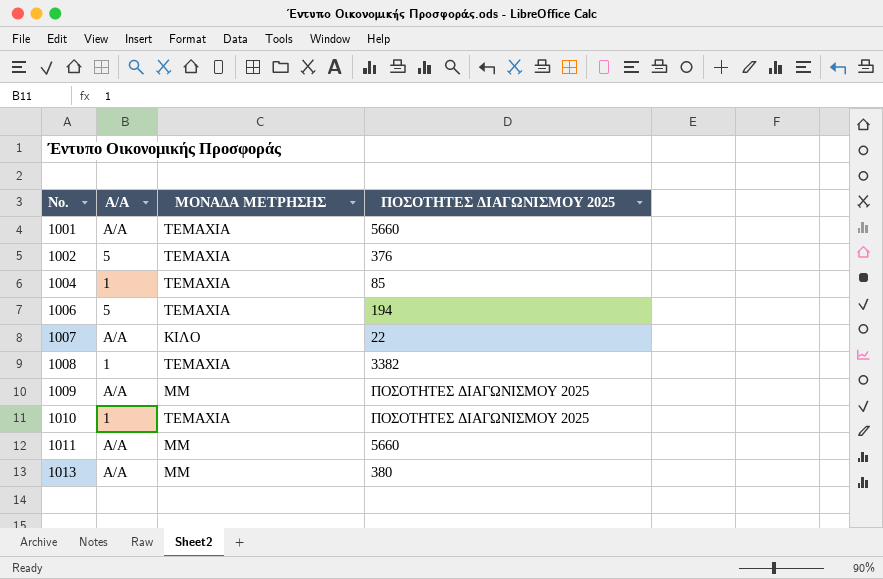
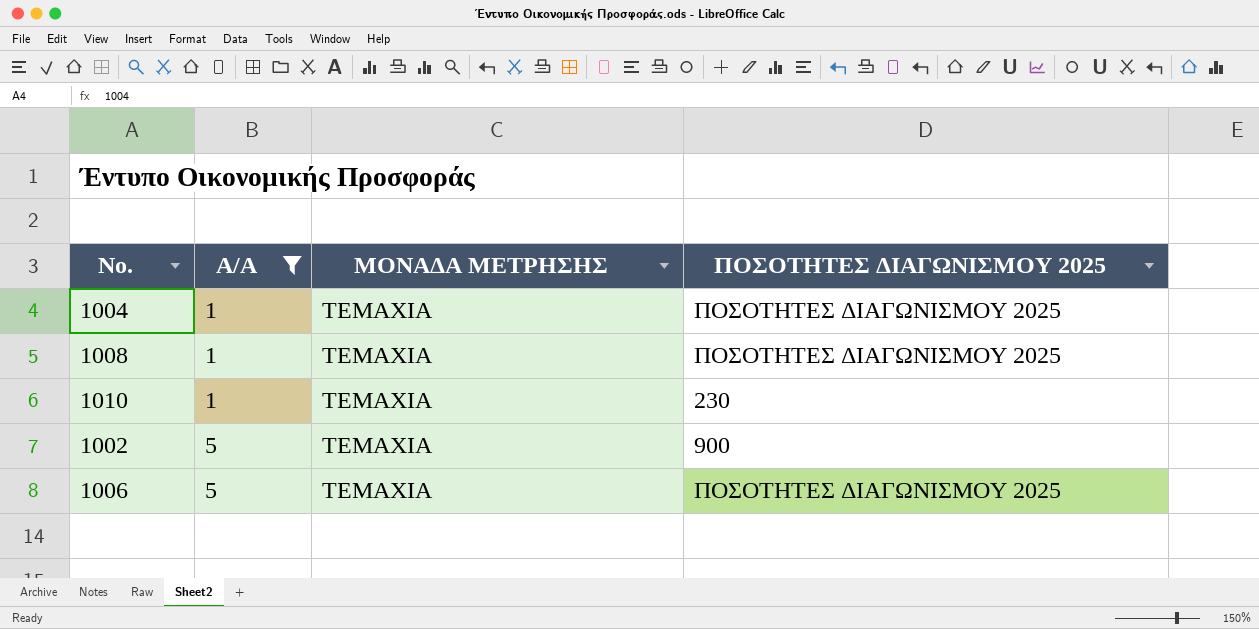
filter: none -> Α/Α != Α/Α
row order: No. ascending -> Α/Α ascending
1004 | ΠΟΣΟΤΗΤΕΣ ΔΙΑΓΩΝΙΣΜΟΥ 2025: 85 -> ΠΟΣΟΤΗΤΕΣ ΔΙΑΓΩΝΙΣΜΟΥ 2025
1008 | ΠΟΣΟΤΗΤΕΣ ΔΙΑΓΩΝΙΣΜΟΥ 2025: 3382 -> ΠΟΣΟΤΗΤΕΣ ΔΙΑΓΩΝΙΣΜΟΥ 2025
1010 | ΠΟΣΟΤΗΤΕΣ ΔΙΑΓΩΝΙΣΜΟΥ 2025: ΠΟΣΟΤΗΤΕΣ ΔΙΑΓΩΝΙΣΜΟΥ 2025 -> 230
1002 | ΠΟΣΟΤΗΤΕΣ ΔΙΑΓΩΝΙΣΜΟΥ 2025: 376 -> 900
1006 | ΠΟΣΟΤΗΤΕΣ ΔΙΑΓΩΝΙΣΜΟΥ 2025: 194 -> ΠΟΣΟΤΗΤΕΣ ΔΙΑΓΩΝΙΣΜΟΥ 2025

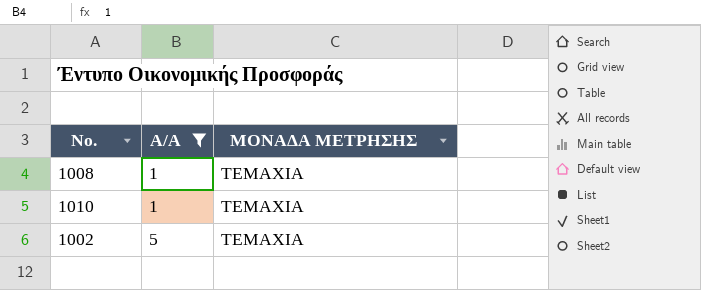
column ΠΟΣΟΤΗΤΕΣ ΔΙΑΓΩΝΙΣΜΟΥ 2025 | position: 4 -> none
row 1004: 1 | ΤΕΜΑΧΙΑ | ΠΟΣΟΤΗΤΕΣ ΔΙΑΓΩΝΙΣΜΟΥ 2025 -> none
row 1006: 5 | ΤΕΜΑΧΙΑ | ΠΟΣΟΤΗΤΕΣ ΔΙΑΓΩΝΙΣΜΟΥ 2025 -> none

